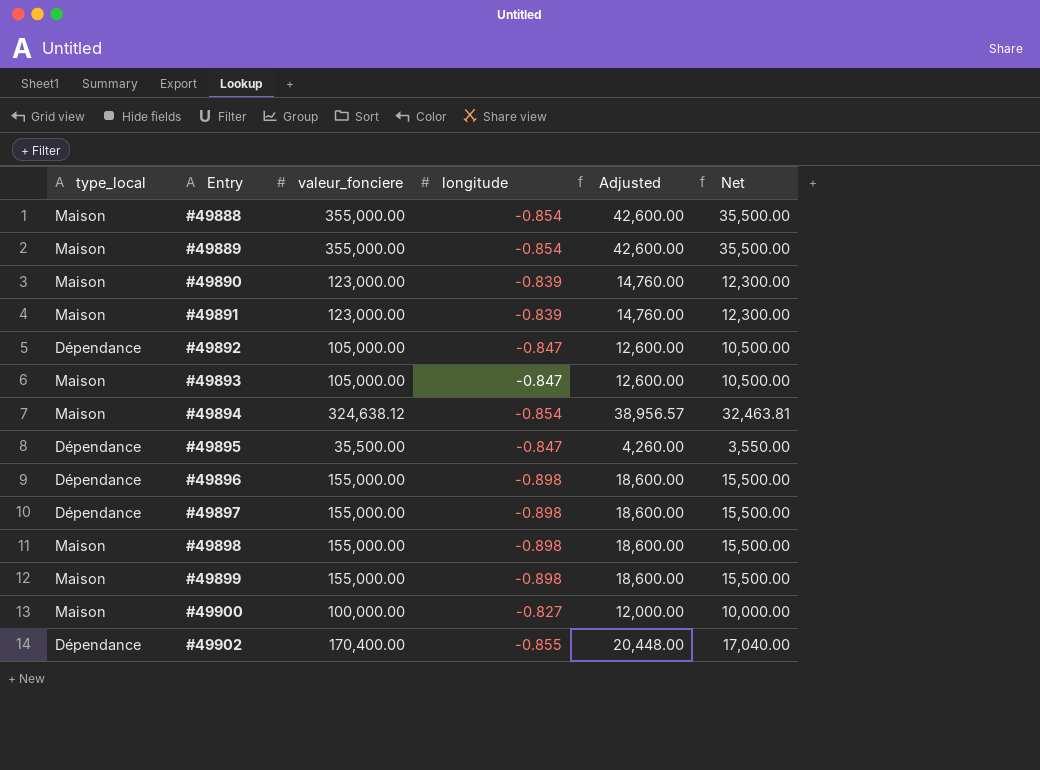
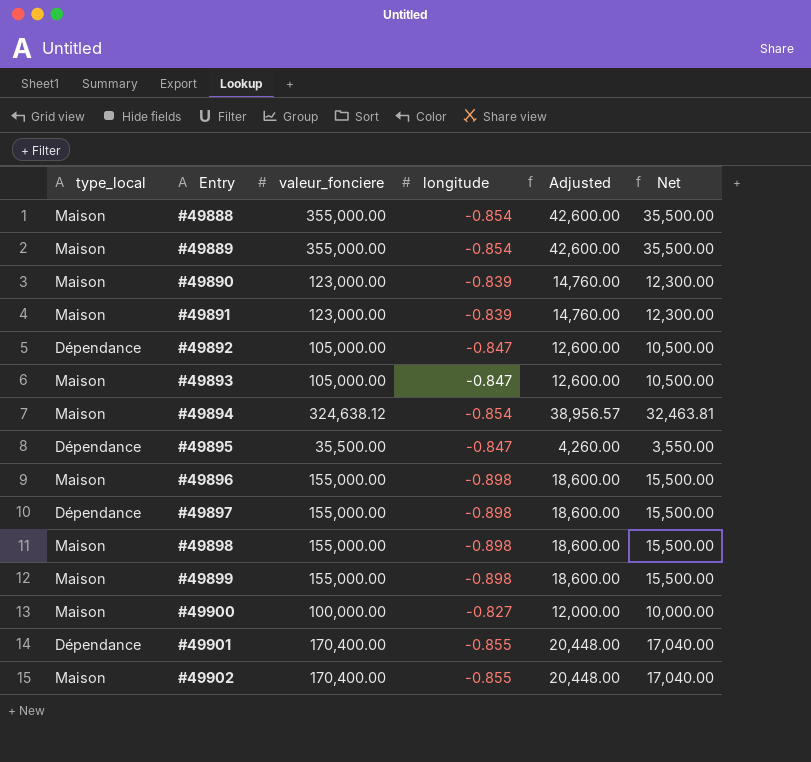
#49896 | type_local: Dépendance -> Maison
row #49901: none -> Dépendance | 170,400.00 | -0.855 | 20,448.00 | 17,040.00
#49902 | type_local: Dépendance -> Maison

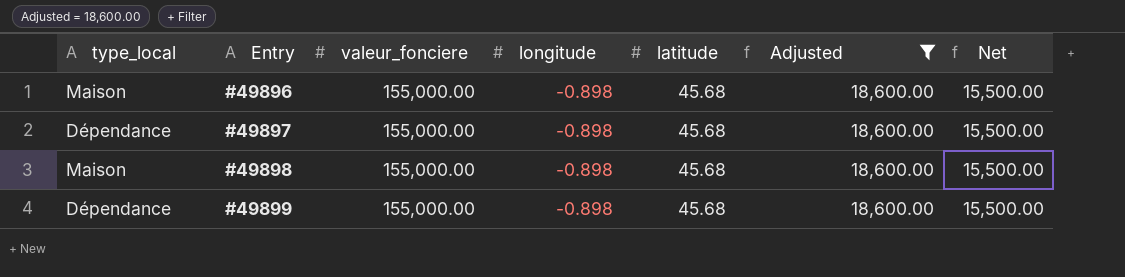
filter: none -> Adjusted = 18,600.00
column latitude | position: none -> 5
#49899 | type_local: Maison -> Dépendance

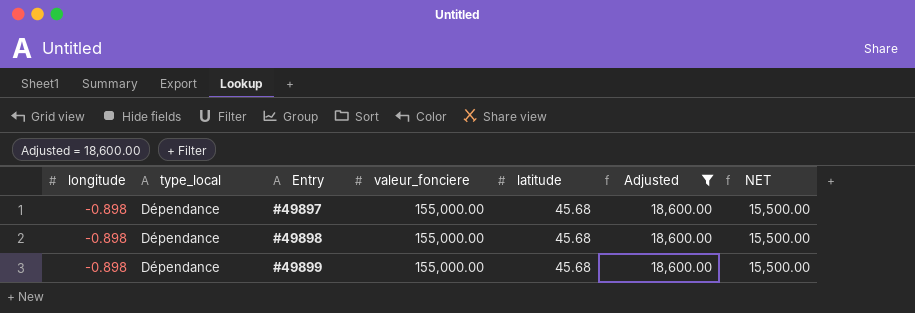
column longitude | position: 4 -> 1
column name: Net -> NET
row #49896: Maison | 155,000.00 | -0.898 | 45.68 | 18,600.00 | 15,500.00 -> none
#49898 | type_local: Maison -> Dépendance

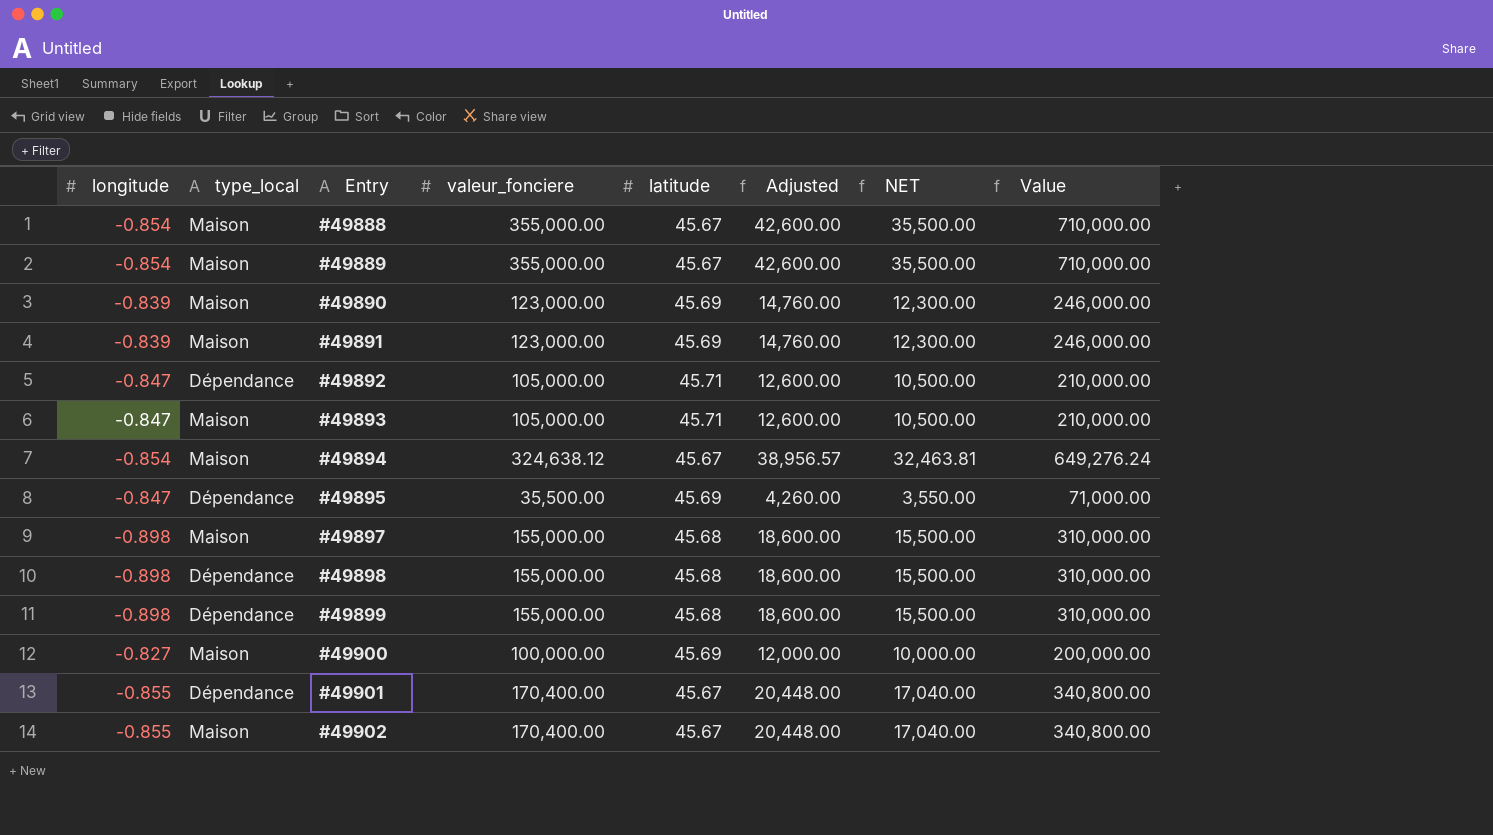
filter: Adjusted = 18,600.00 -> none
column Value | formula: none -> [valeur_fonciere] * 2
#49897 | type_local: Dépendance -> Maison

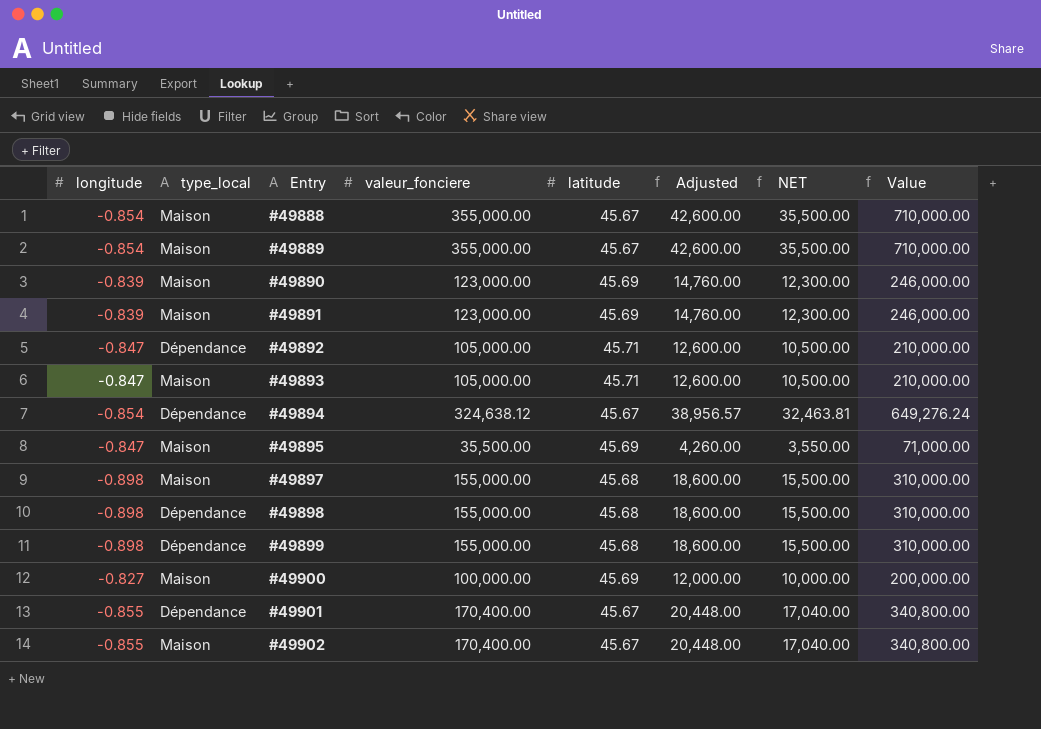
#49894 | type_local: Maison -> Dépendance
#49895 | type_local: Dépendance -> Maison

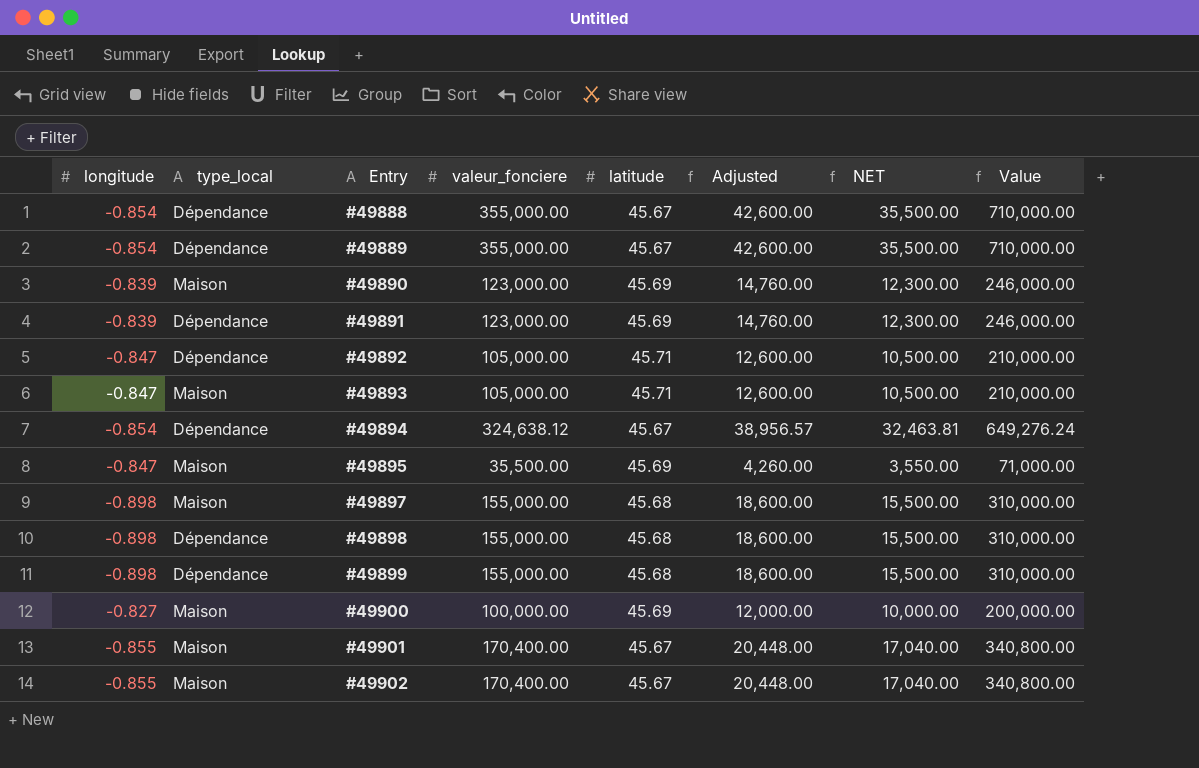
#49888 | type_local: Maison -> Dépendance
#49889 | type_local: Maison -> Dépendance
#49891 | type_local: Maison -> Dépendance
#49901 | type_local: Dépendance -> Maison

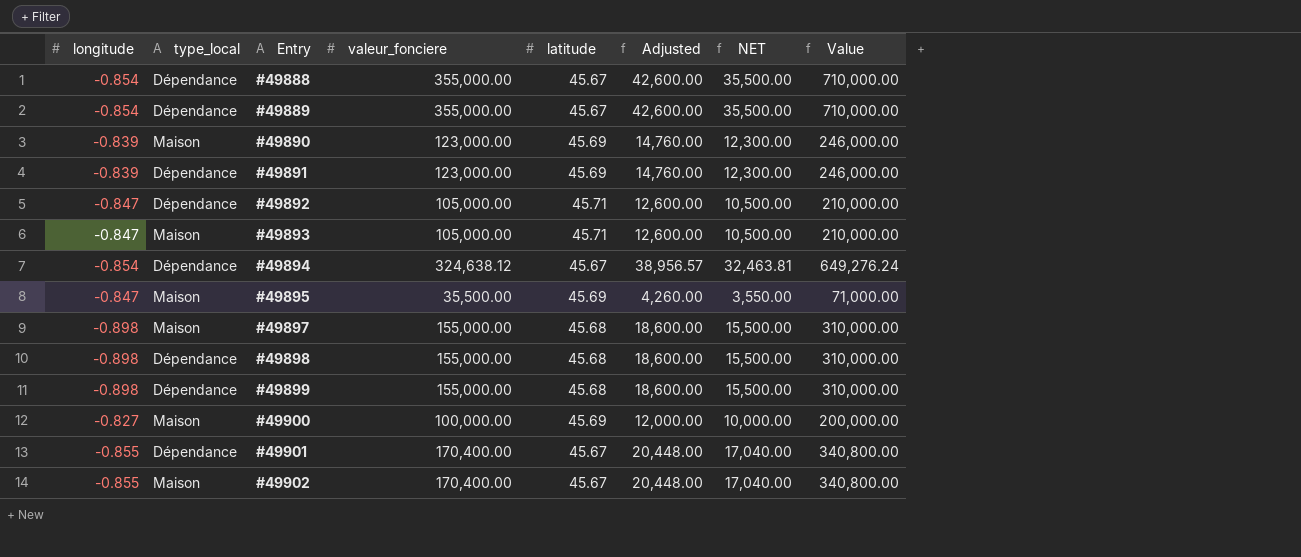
#49901 | type_local: Maison -> Dépendance

